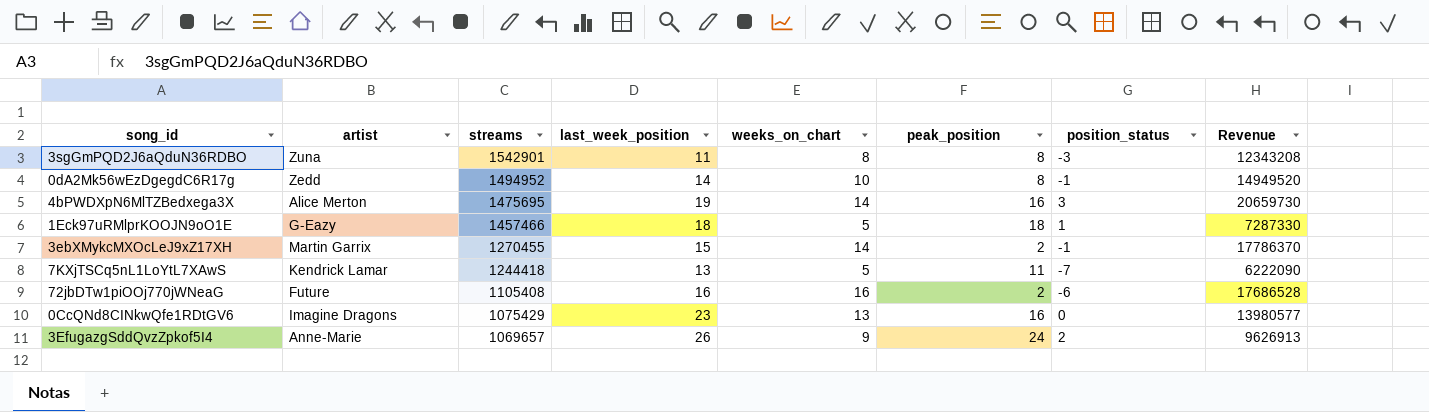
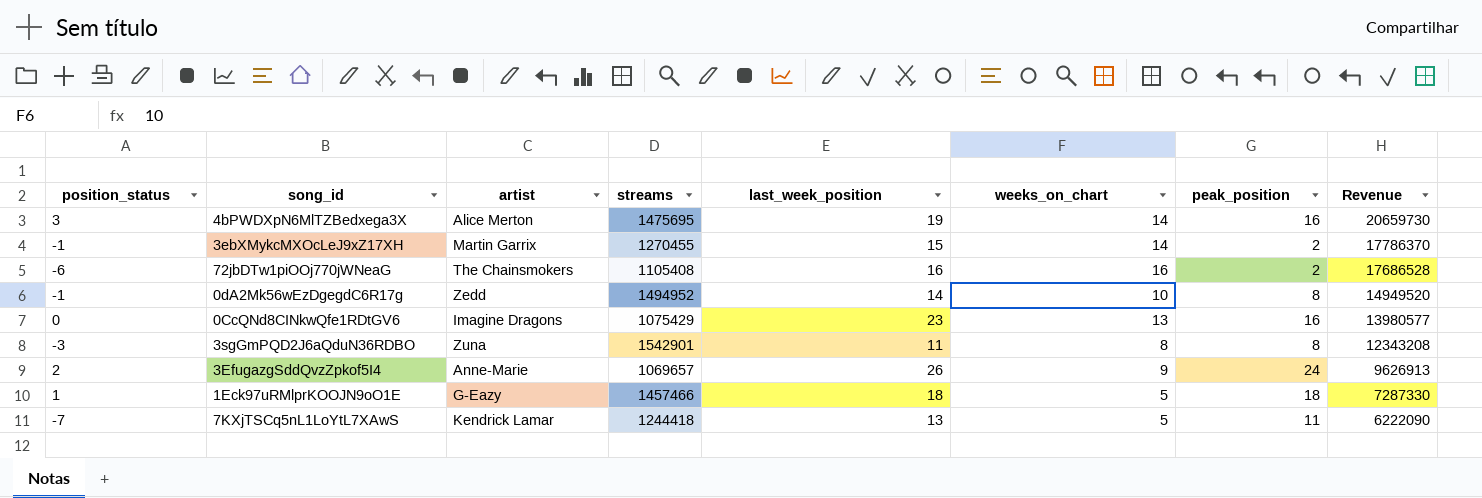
row order: streams descending -> Revenue descending
column position_status | position: 7 -> 1
72jbDTw1piOOj770jWNeaG | artist: Future -> The Chainsmokers

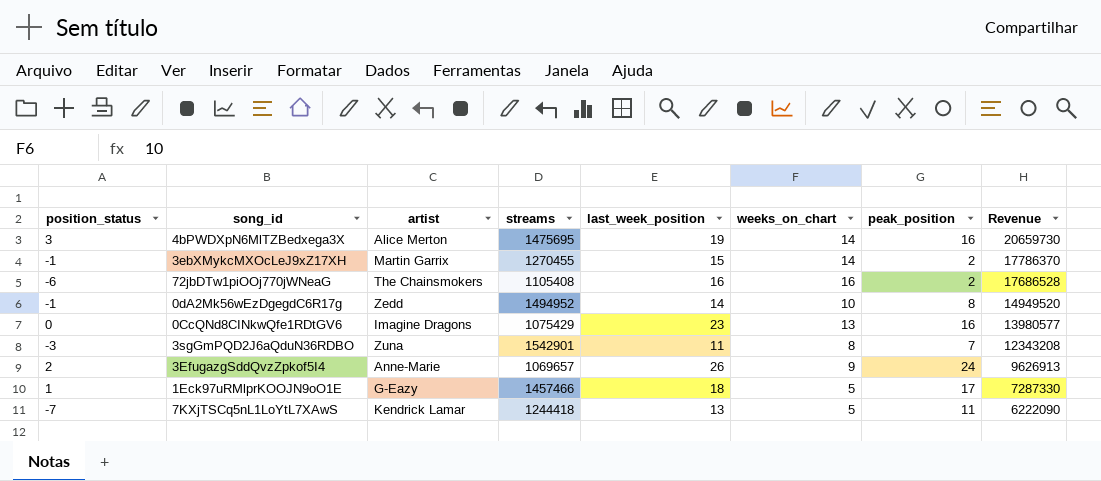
3sgGmPQD2J6aQduN36RDBO | peak_position: 8 -> 7
1Eck97uRMlprKOOJN9oO1E | peak_position: 18 -> 17

